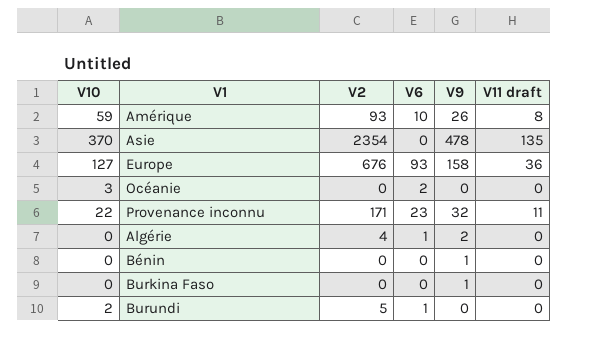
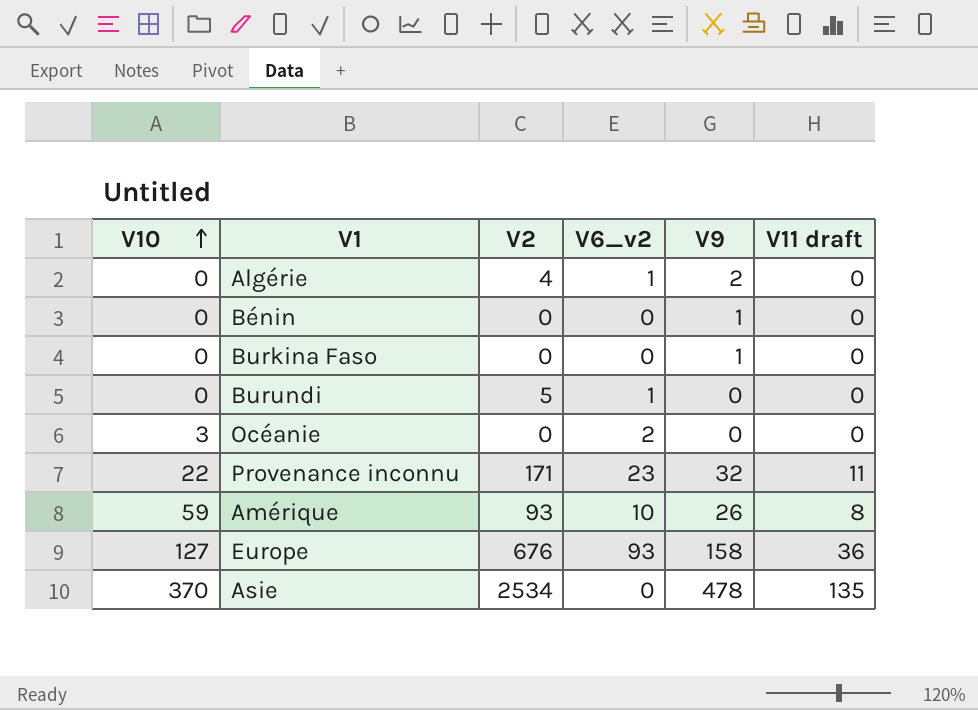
row order: none -> V10 ascending
column name: V6 -> V6_v2
Burundi | V10: 2 -> 0
Asie | V2: 2354 -> 2534

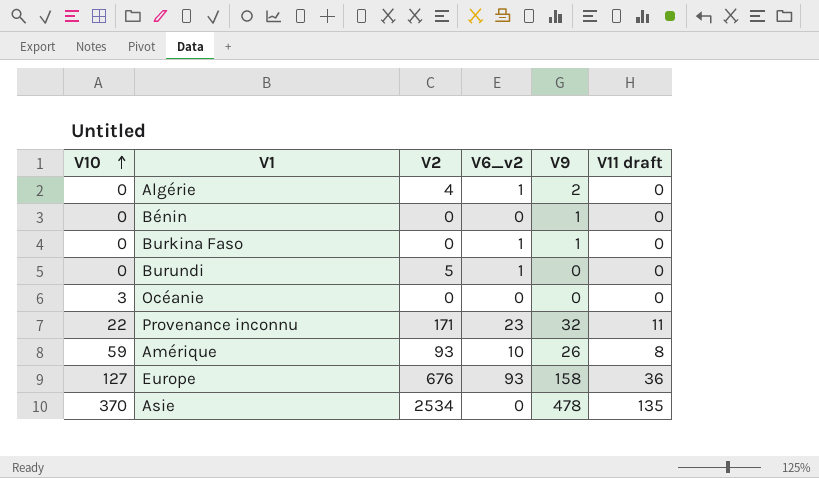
Burkina Faso | V6_v2: 0 -> 1
Océanie | V6_v2: 2 -> 0

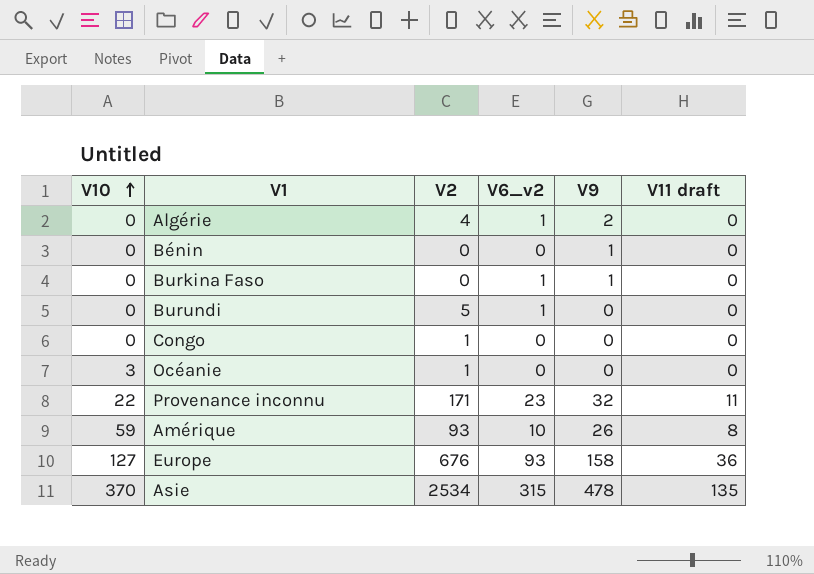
row Congo: none -> 0 | 1 | 0 | 0 | 0
Océanie | V2: 0 -> 1
Asie | V6_v2: 0 -> 315

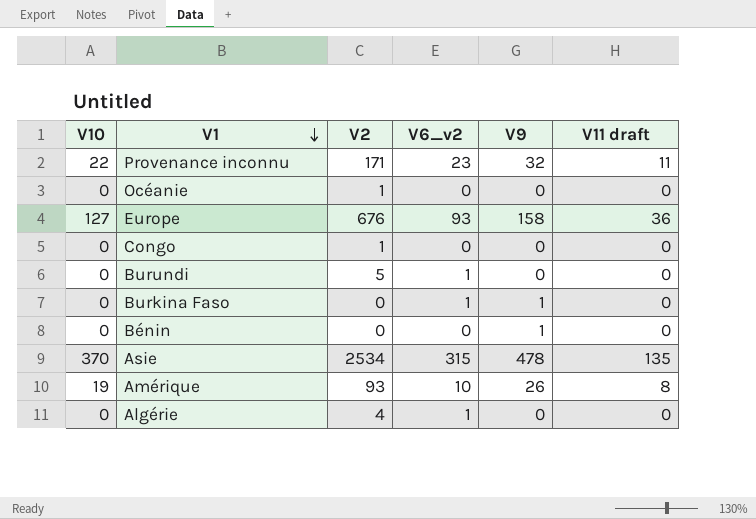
row order: V10 ascending -> V1 descending
Océanie | V10: 3 -> 0
Amérique | V10: 59 -> 19
Algérie | V9: 2 -> 0

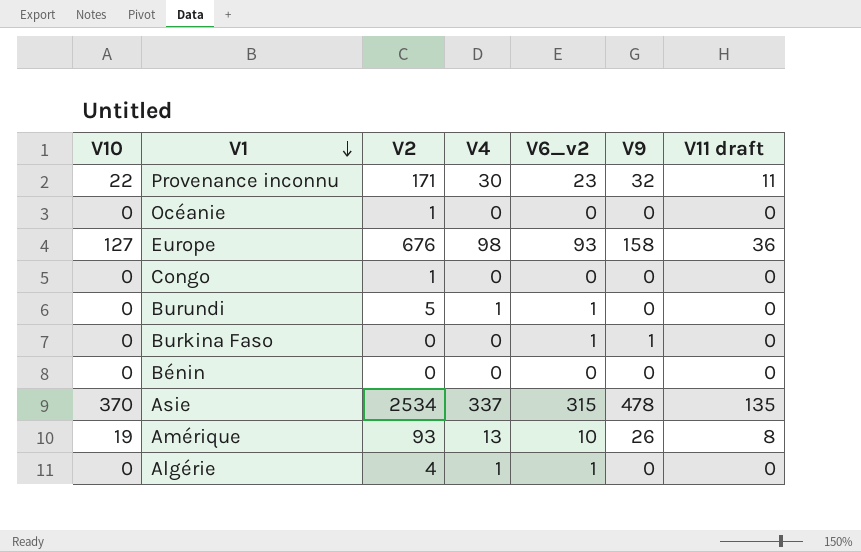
column V4 | position: none -> 4
Bénin | V9: 1 -> 0

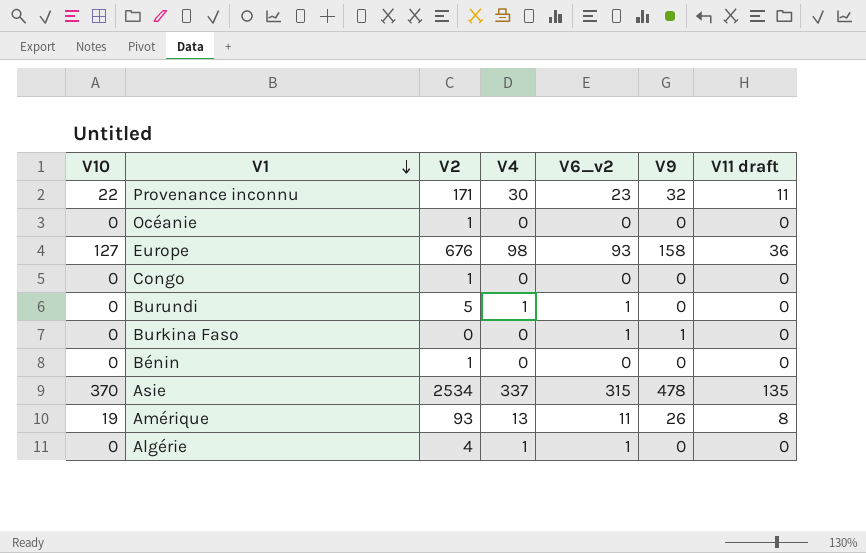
Bénin | V2: 0 -> 1
Amérique | V6_v2: 10 -> 11

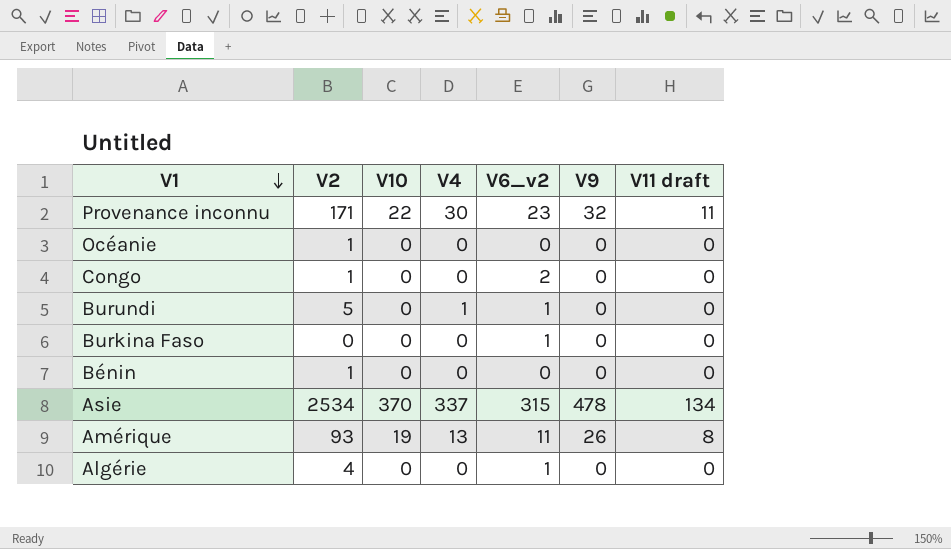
column V10 | position: 1 -> 3
row Europe: 127 | 676 | 98 | 93 | 158 | 36 -> none
Congo | V6_v2: 0 -> 2
Burkina Faso | V9: 1 -> 0
Asie | V11 draft: 135 -> 134
Algérie | V4: 1 -> 0

